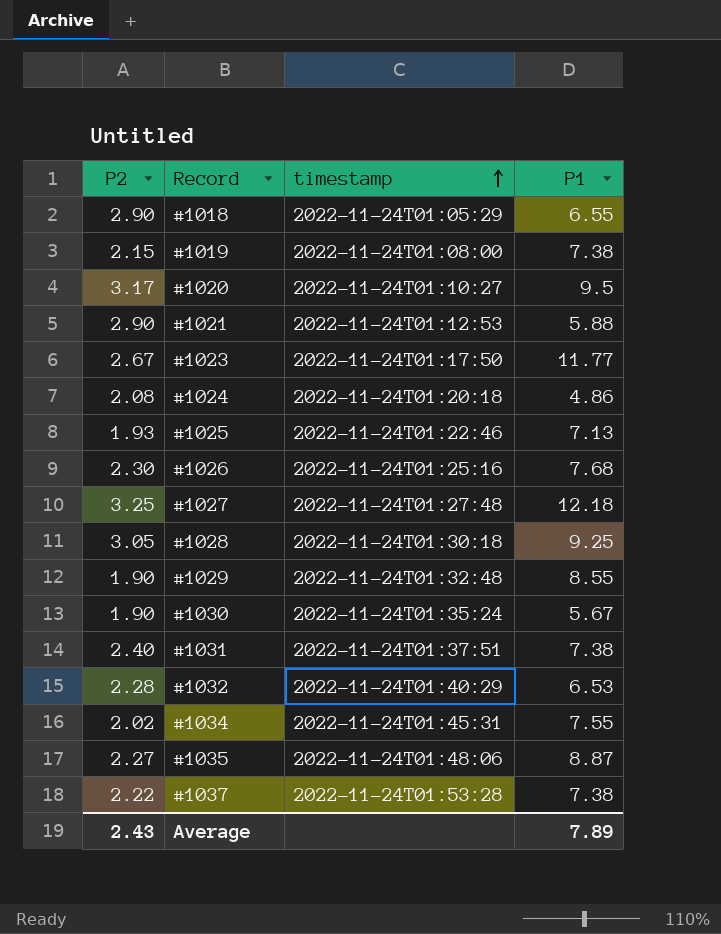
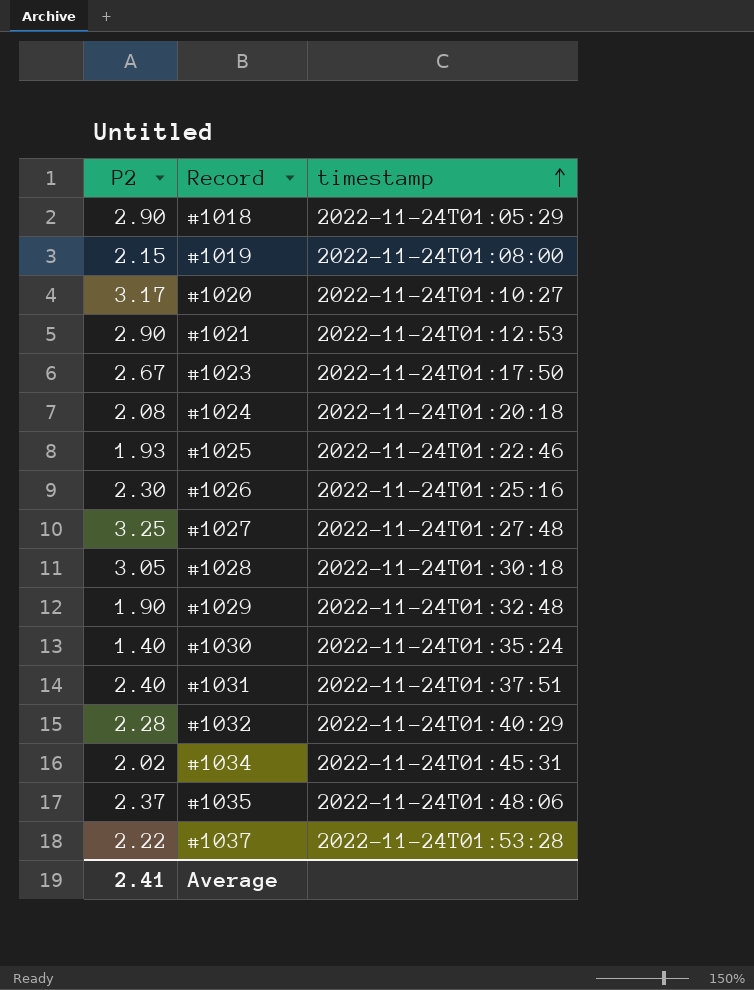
column P1 | position: 4 -> none
#1030 | P2: 1.90 -> 1.40
#1035 | P2: 2.27 -> 2.37
Average | P2: 2.43 -> 2.41

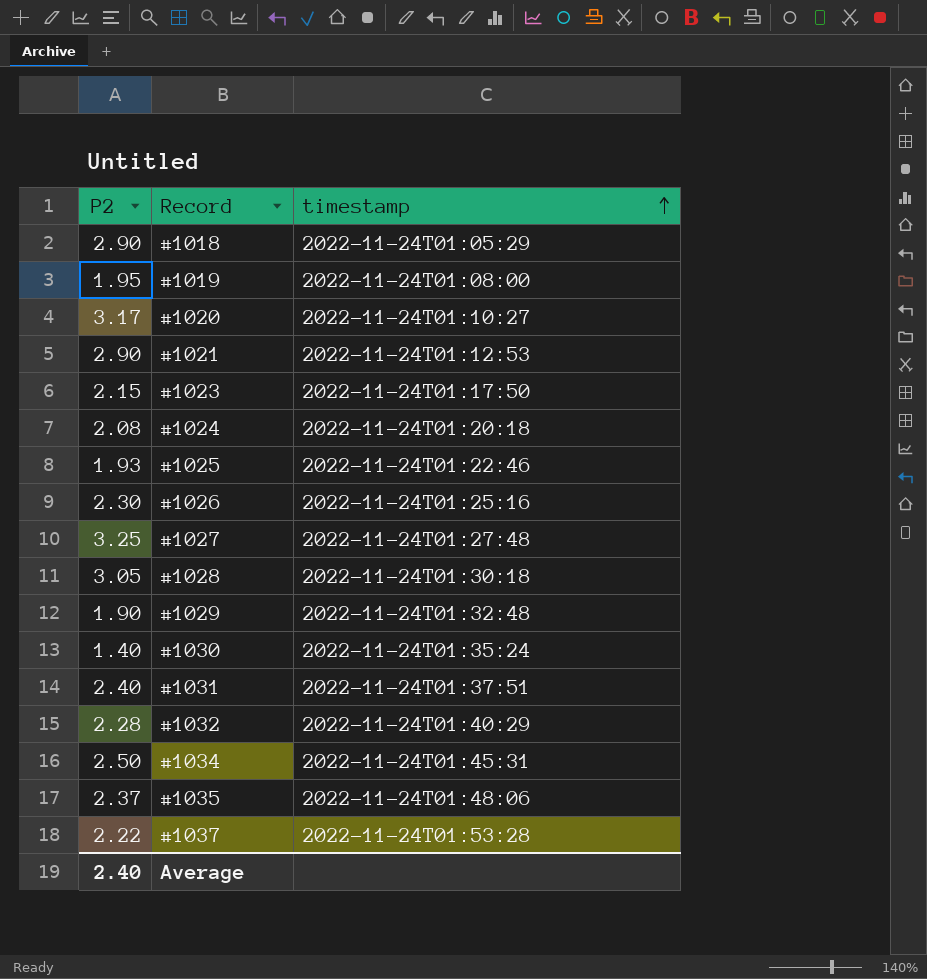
#1019 | P2: 2.15 -> 1.95
#1023 | P2: 2.67 -> 2.15
#1034 | P2: 2.02 -> 2.50
Average | P2: 2.41 -> 2.40

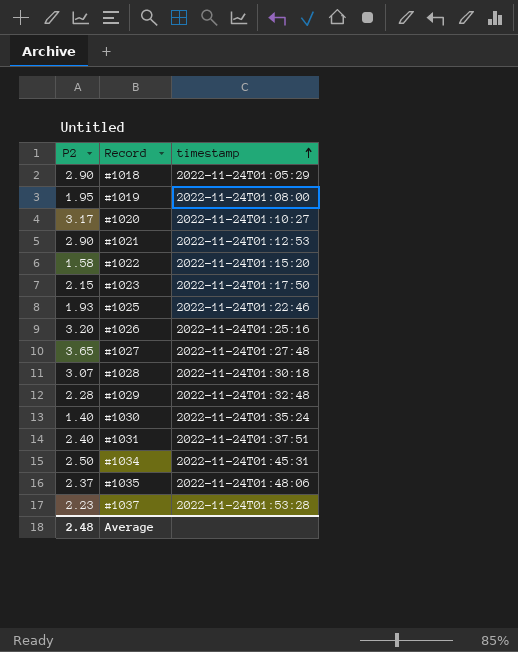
row #1024: 2.08 | 2022-11-24T01:20:18 -> none
row #1032: 2.28 | 2022-11-24T01:40:29 -> none
row #1022: none -> 1.58 | 2022-11-24T01:15:20
#1026 | P2: 2.30 -> 3.20
#1027 | P2: 3.25 -> 3.65
#1028 | P2: 3.05 -> 3.07
#1029 | P2: 1.90 -> 2.28
#1037 | P2: 2.22 -> 2.23
Average | P2: 2.40 -> 2.48

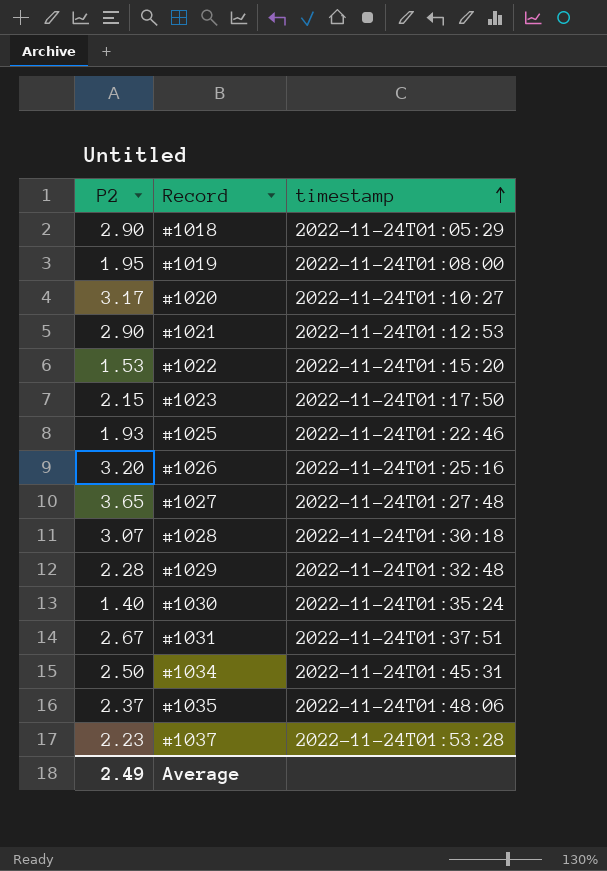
#1022 | P2: 1.58 -> 1.53
#1031 | P2: 2.40 -> 2.67
Average | P2: 2.48 -> 2.49

